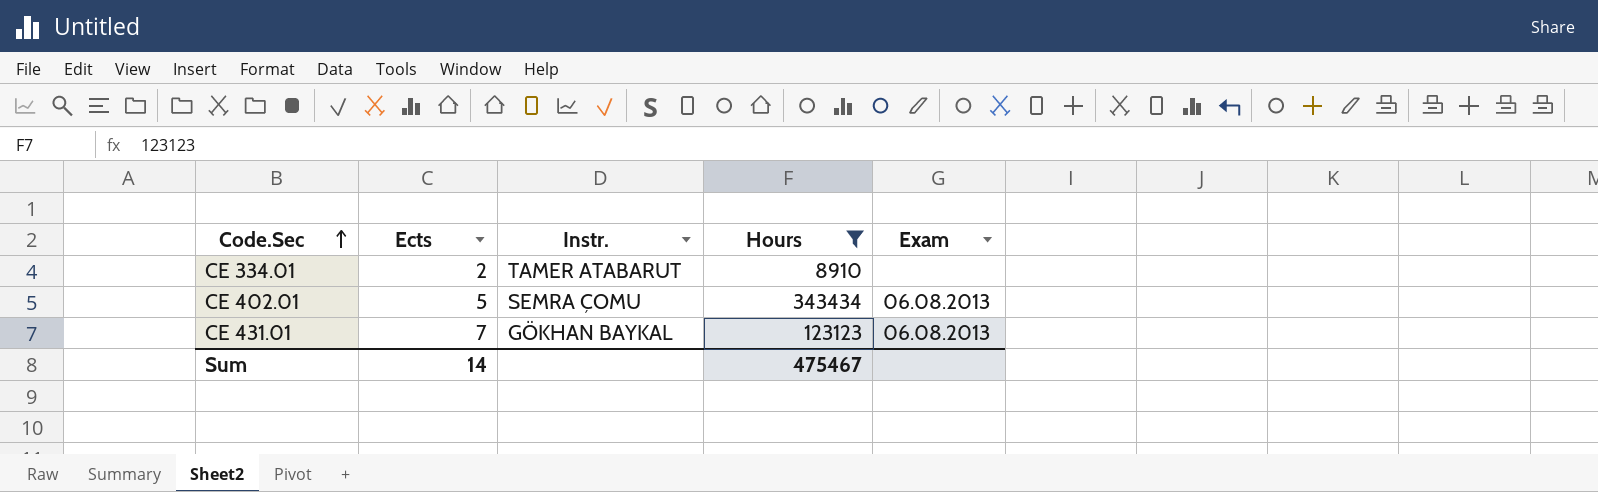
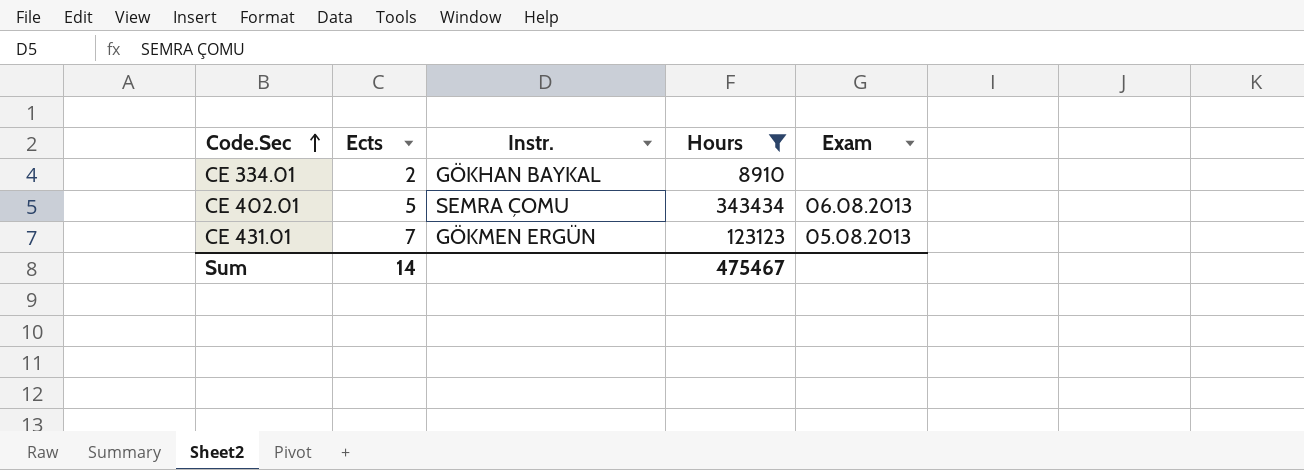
CE 334.01 | Instr.: TAMER ATABARUT -> GÖKHAN BAYKAL
CE 431.01 | Instr.: GÖKHAN BAYKAL -> GÖKMEN ERGÜN
CE 431.01 | Exam: 06.08.2013 -> 05.08.2013

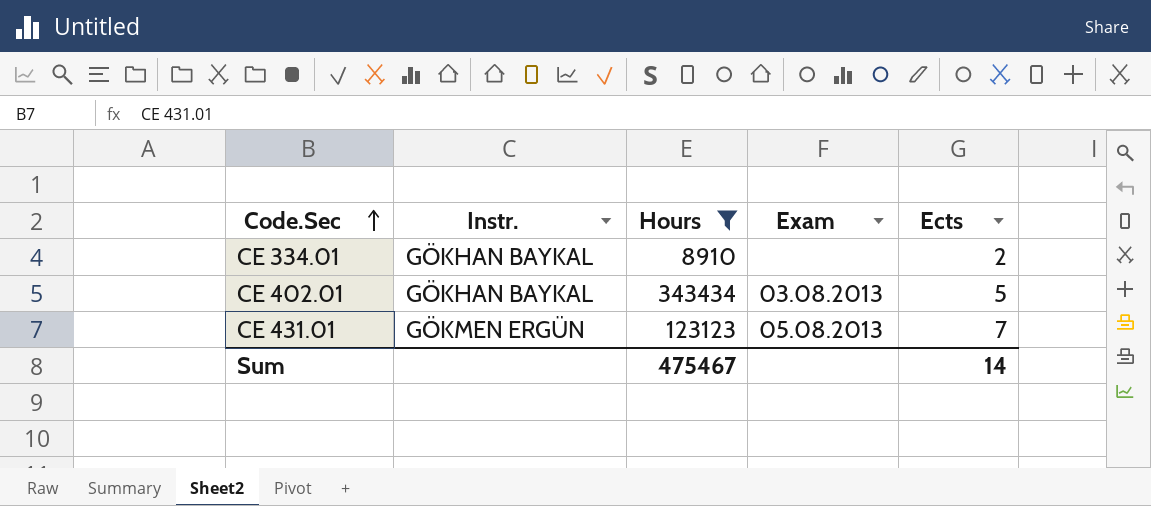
column Ects | position: 2 -> 5
CE 402.01 | Instr.: SEMRA ÇOMU -> GÖKHAN BAYKAL
CE 402.01 | Exam: 06.08.2013 -> 03.08.2013

